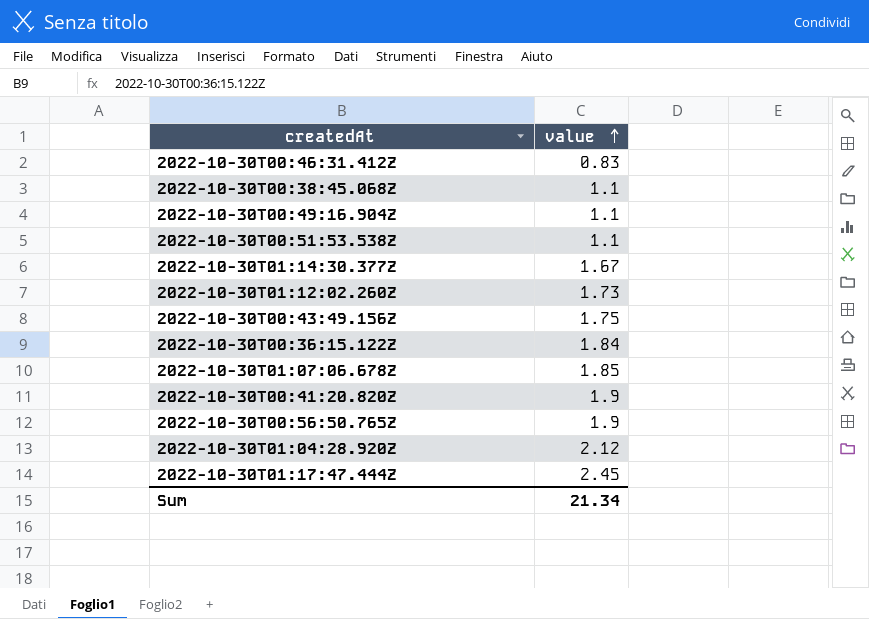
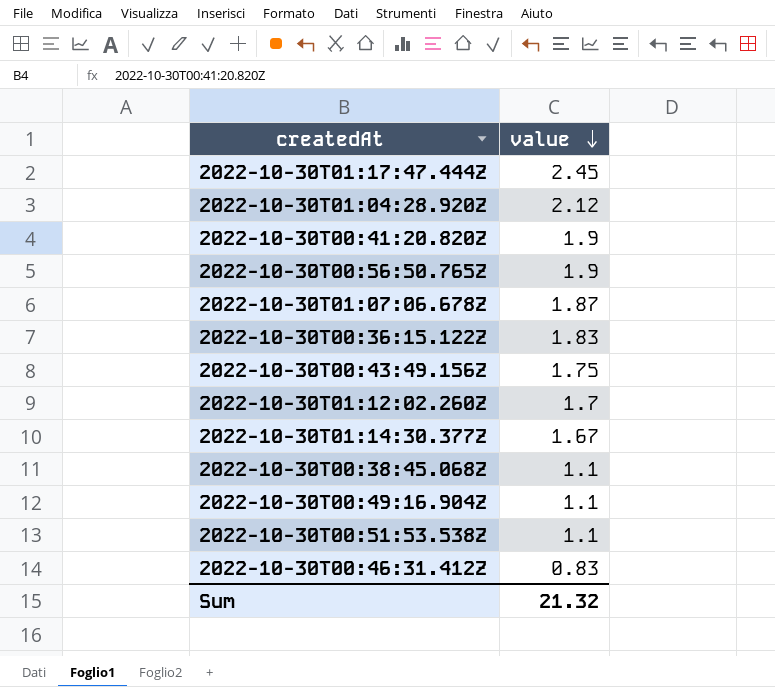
row order: value ascending -> value descending
2022-10-30T01:07:06.678Z | value: 1.85 -> 1.87
2022-10-30T00:36:15.122Z | value: 1.84 -> 1.83
2022-10-30T01:12:02.260Z | value: 1.73 -> 1.7
Sum | value: 21.34 -> 21.32

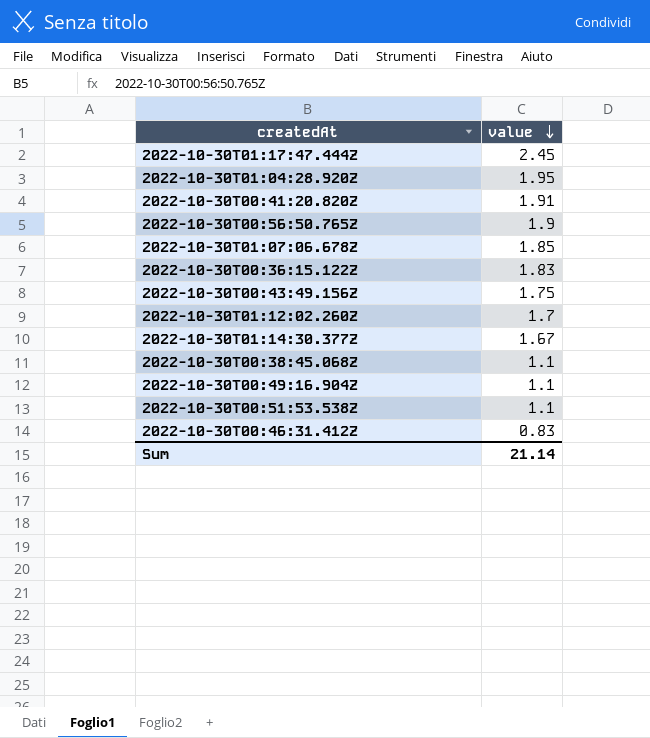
2022-10-30T01:04:28.920Z | value: 2.12 -> 1.95
2022-10-30T00:41:20.820Z | value: 1.9 -> 1.91
2022-10-30T01:07:06.678Z | value: 1.87 -> 1.85
Sum | value: 21.32 -> 21.14

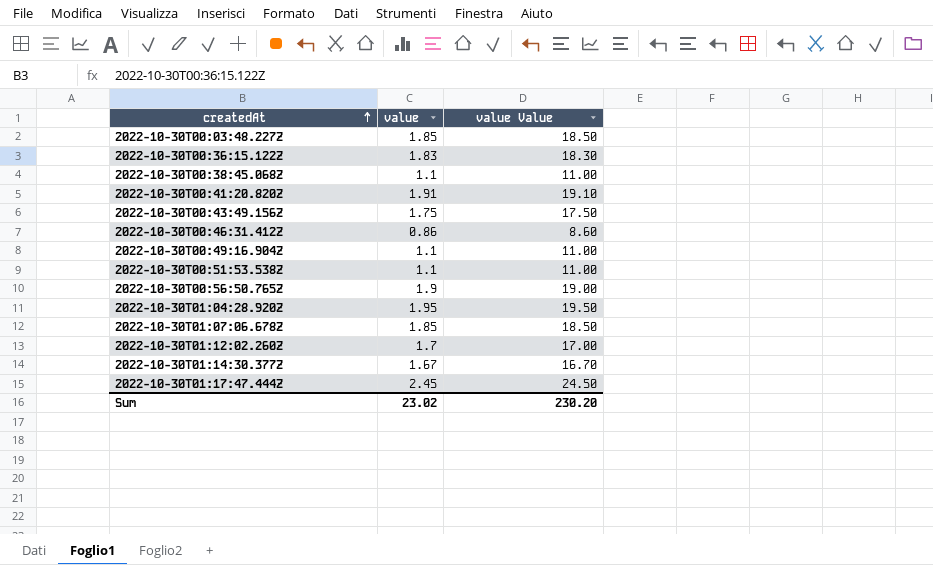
row order: value descending -> createdAt ascending
column value Value | formula: none -> [value] * 10
row 2022-10-30T00:03:48.227Z: none -> 1.85 | 18.50
2022-10-30T00:46:31.412Z | value: 0.83 -> 0.86
Sum | value: 21.14 -> 23.02

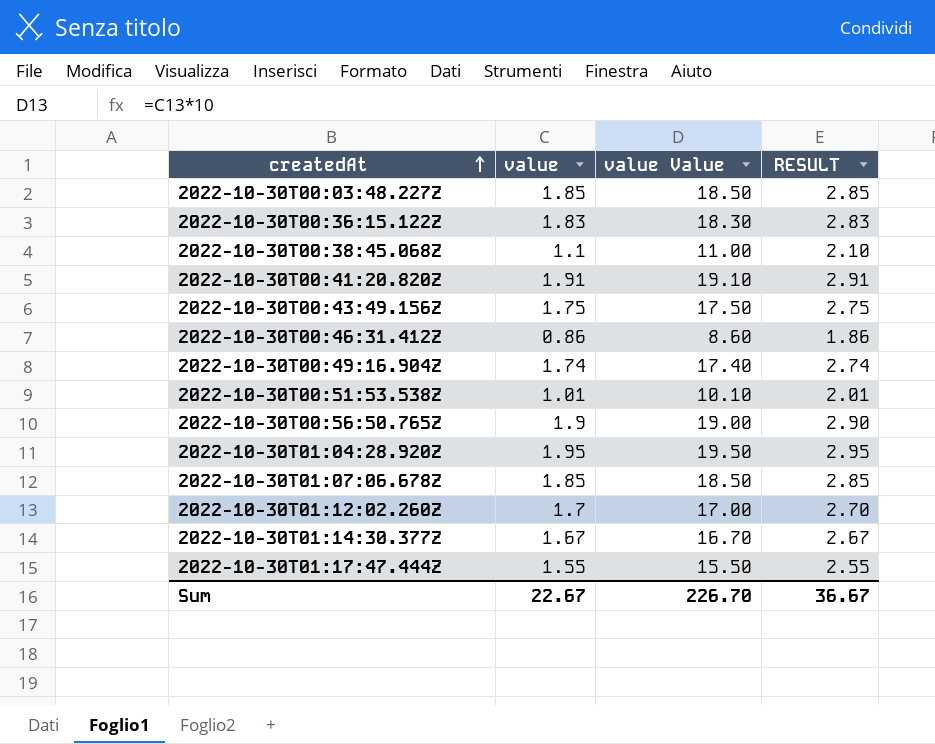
column RESULT | formula: none -> [value] + 1
2022-10-30T00:49:16.904Z | value: 1.1 -> 1.74
2022-10-30T00:49:16.904Z | value Value: 11.00 -> 17.40
2022-10-30T00:51:53.538Z | value: 1.1 -> 1.01
2022-10-30T00:51:53.538Z | value Value: 11.00 -> 10.10
2022-10-30T01:17:47.444Z | value: 2.45 -> 1.55
2022-10-30T01:17:47.444Z | value Value: 24.50 -> 15.50
Sum | value: 23.02 -> 22.67
Sum | value Value: 230.20 -> 226.70

